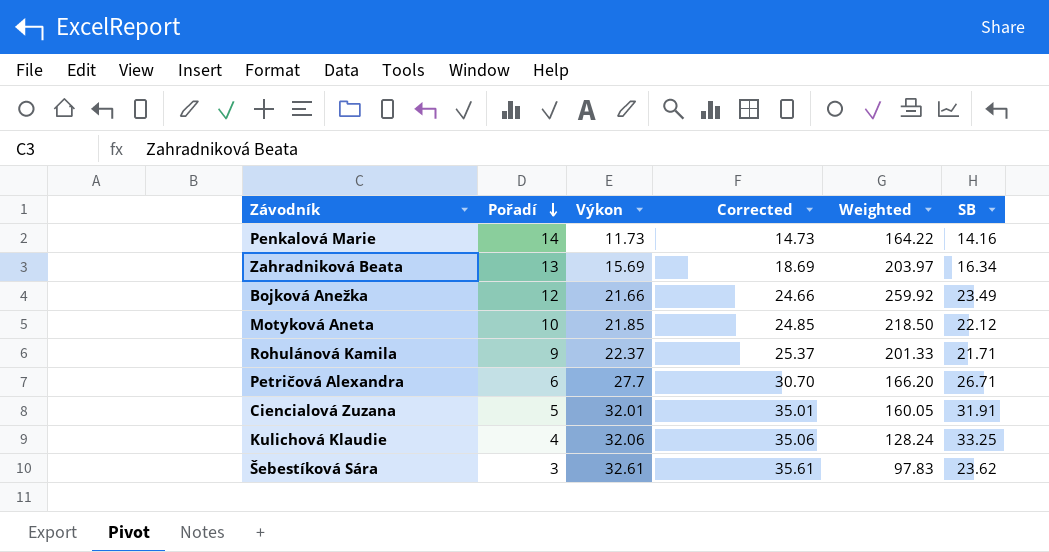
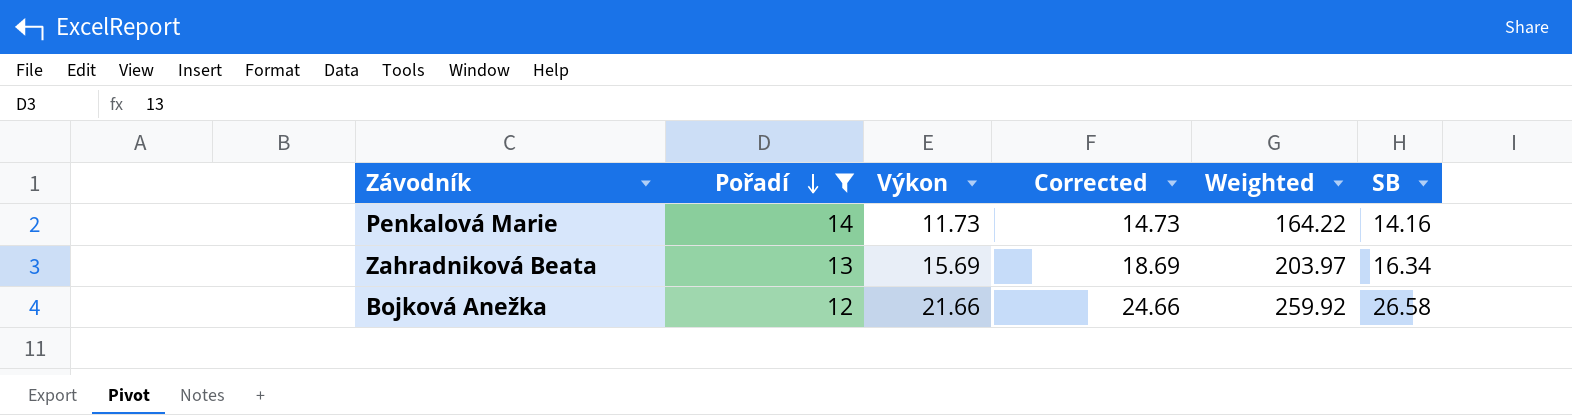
filter: none -> Pořadí >= 12
Bojková Anežka | SB: 23.49 -> 26.58

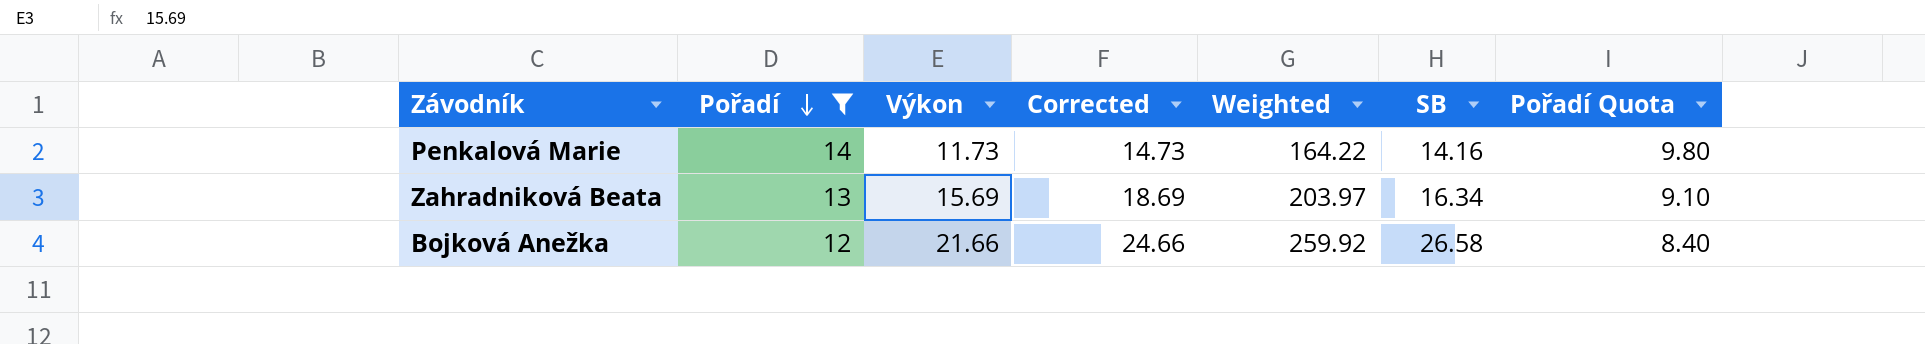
column Pořadí Quota | formula: none -> [Pořadí] * 0.7

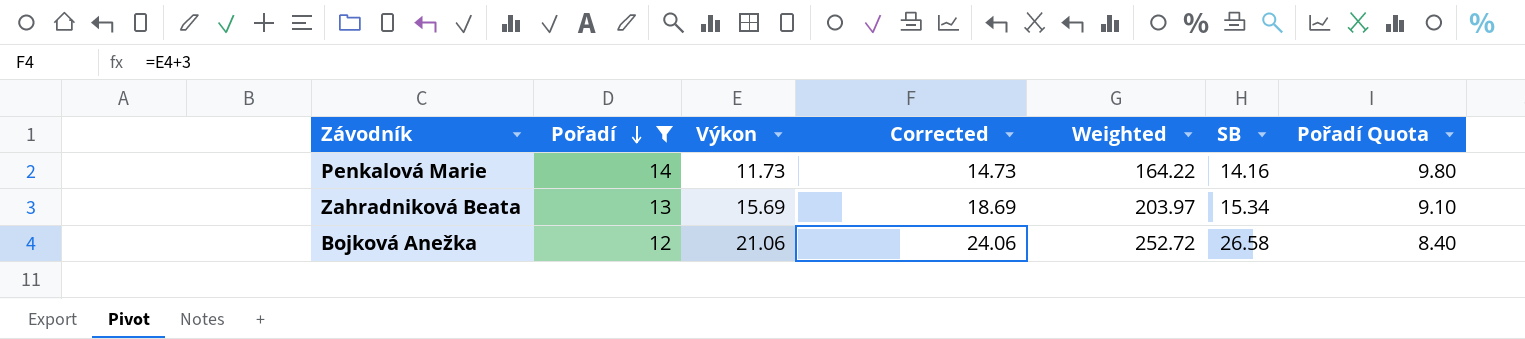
Zahradniková Beata | SB: 16.34 -> 15.34
Bojková Anežka | Výkon: 21.66 -> 21.06
Bojková Anežka | Corrected: 24.66 -> 24.06
Bojková Anežka | Weighted: 259.92 -> 252.72

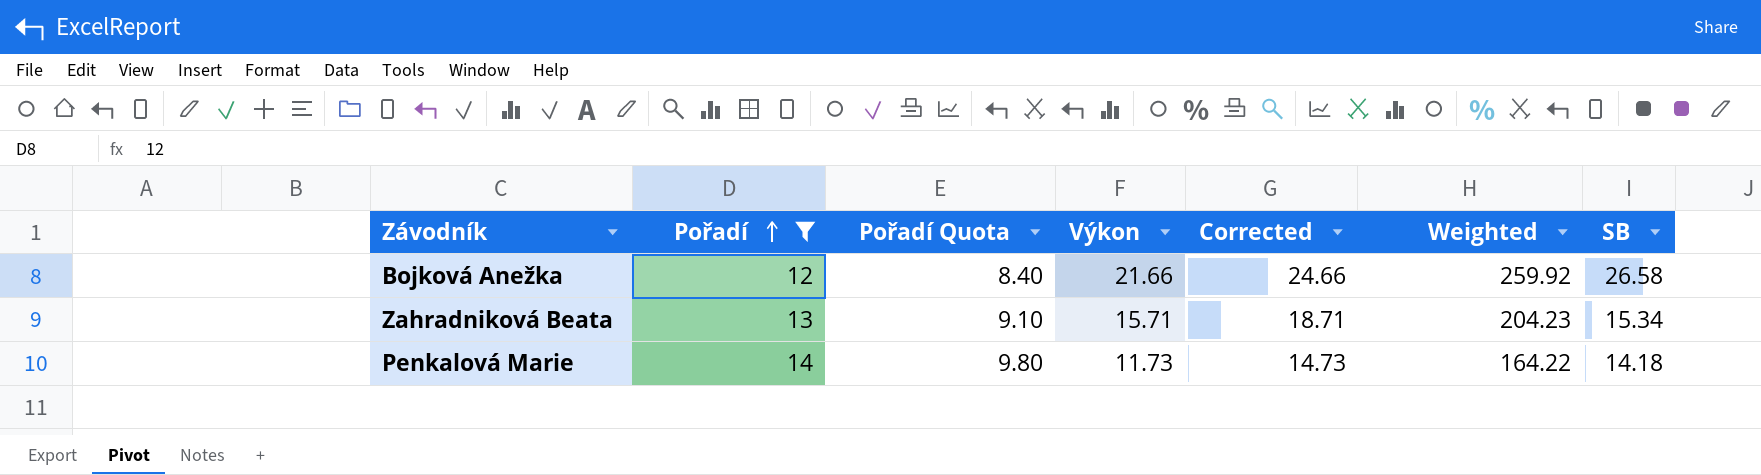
row order: Pořadí descending -> Pořadí ascending
column Pořadí Quota | position: 7 -> 3
Bojková Anežka | Výkon: 21.06 -> 21.66
Bojková Anežka | Corrected: 24.06 -> 24.66
Bojková Anežka | Weighted: 252.72 -> 259.92
Zahradniková Beata | Výkon: 15.69 -> 15.71
Zahradniková Beata | Corrected: 18.69 -> 18.71
Zahradniková Beata | Weighted: 203.97 -> 204.23
Penkalová Marie | SB: 14.16 -> 14.18

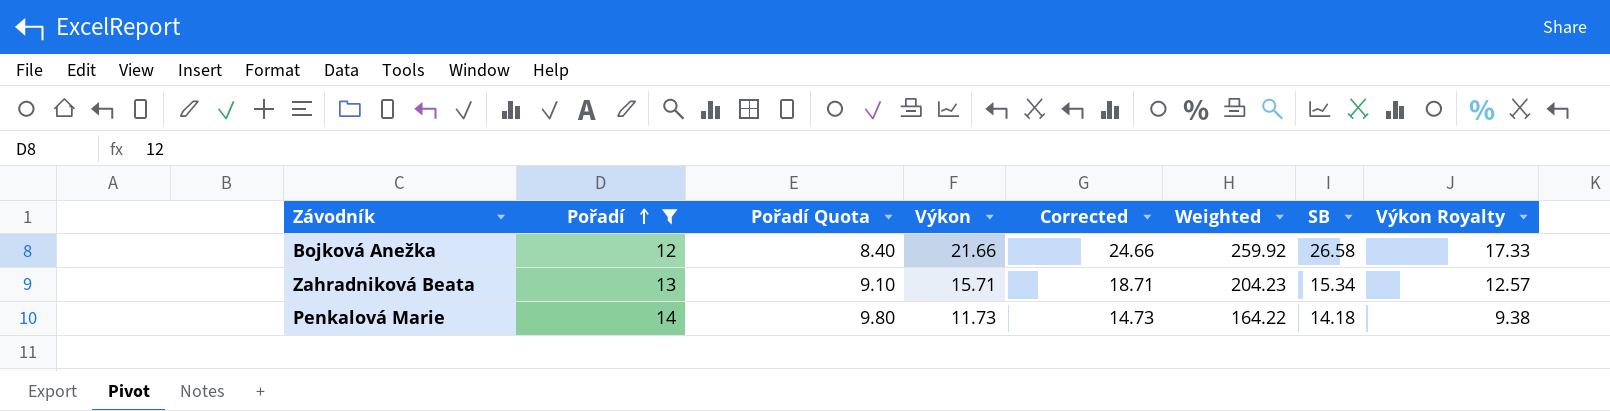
column Výkon Royalty | formula: none -> [Výkon] * 0.8

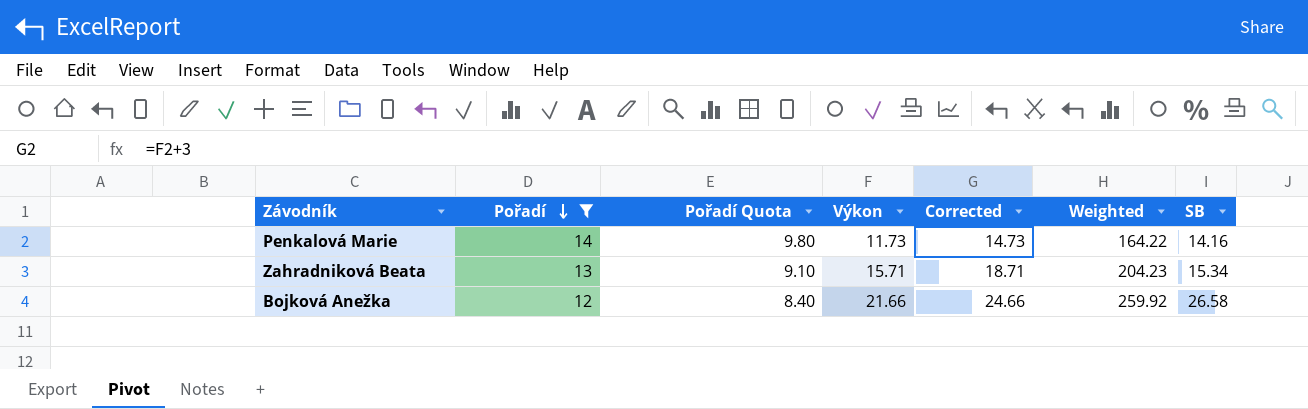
row order: Pořadí ascending -> Pořadí descending
column Výkon Royalty | formula: [Výkon] * 0.8 -> none
Penkalová Marie | SB: 14.18 -> 14.16

